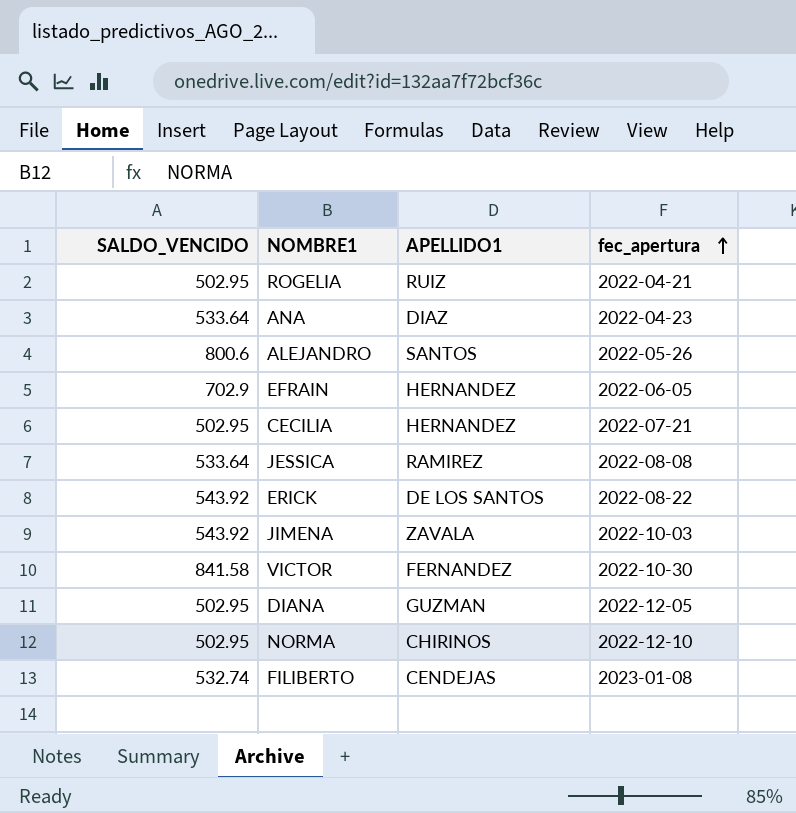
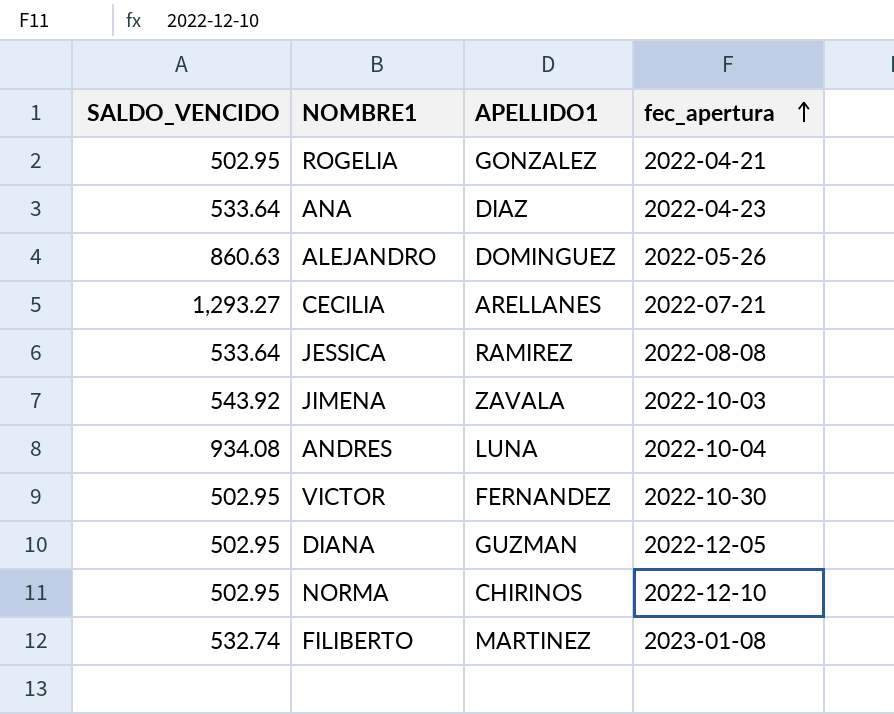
row EFRAIN: 702.9 | HERNANDEZ | 2022-06-05 -> none
row ERICK: 543.92 | DE LOS SANTOS | 2022-08-22 -> none
ROGELIA | APELLIDO1: RUIZ -> GONZALEZ
ALEJANDRO | SALDO_VENCIDO: 800.6 -> 860.63
ALEJANDRO | APELLIDO1: SANTOS -> DOMINGUEZ
CECILIA | SALDO_VENCIDO: 502.95 -> 1,293.27
CECILIA | APELLIDO1: HERNANDEZ -> ARELLANES
row ANDRES: none -> 934.08 | LUNA | 2022-10-04
VICTOR | SALDO_VENCIDO: 841.58 -> 502.95
FILIBERTO | APELLIDO1: CENDEJAS -> MARTINEZ

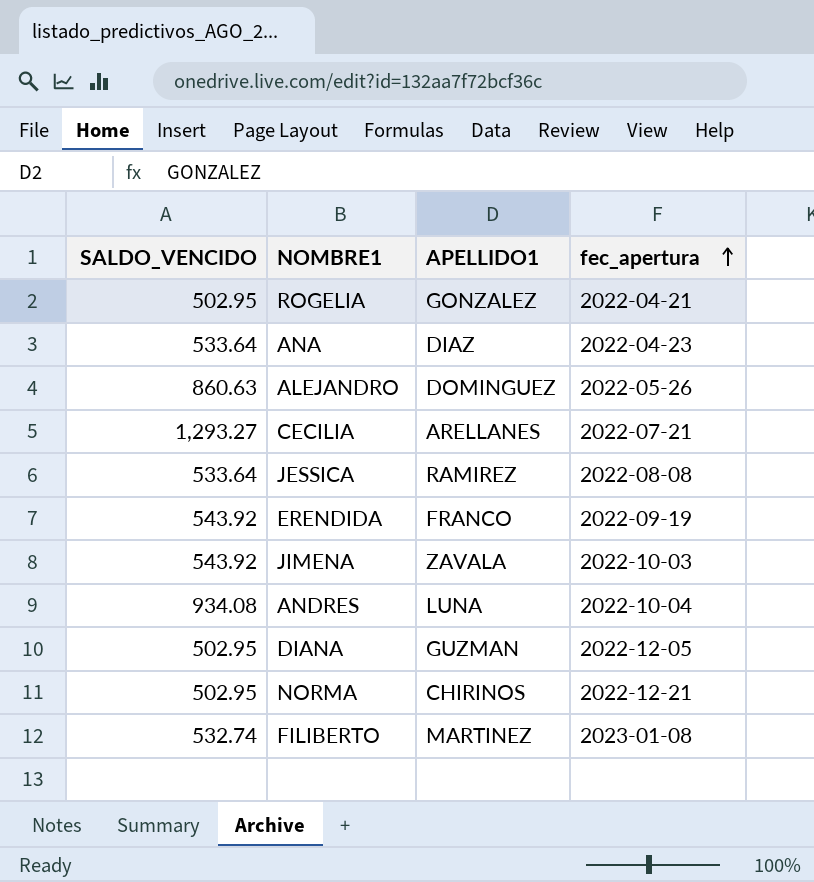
row VICTOR: 502.95 | FERNANDEZ | 2022-10-30 -> none
row ERENDIDA: none -> 543.92 | FRANCO | 2022-09-19
NORMA | fec_apertura: 2022-12-10 -> 2022-12-21

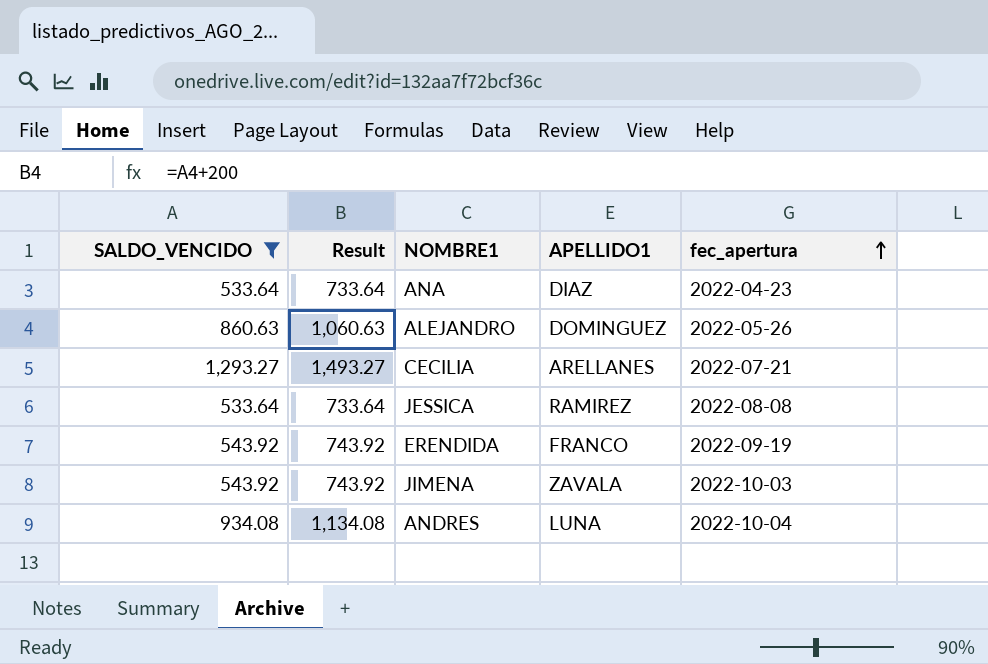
filter: none -> SALDO_VENCIDO >= 533.64
column Result | formula: none -> [SALDO_VENCIDO] + 200

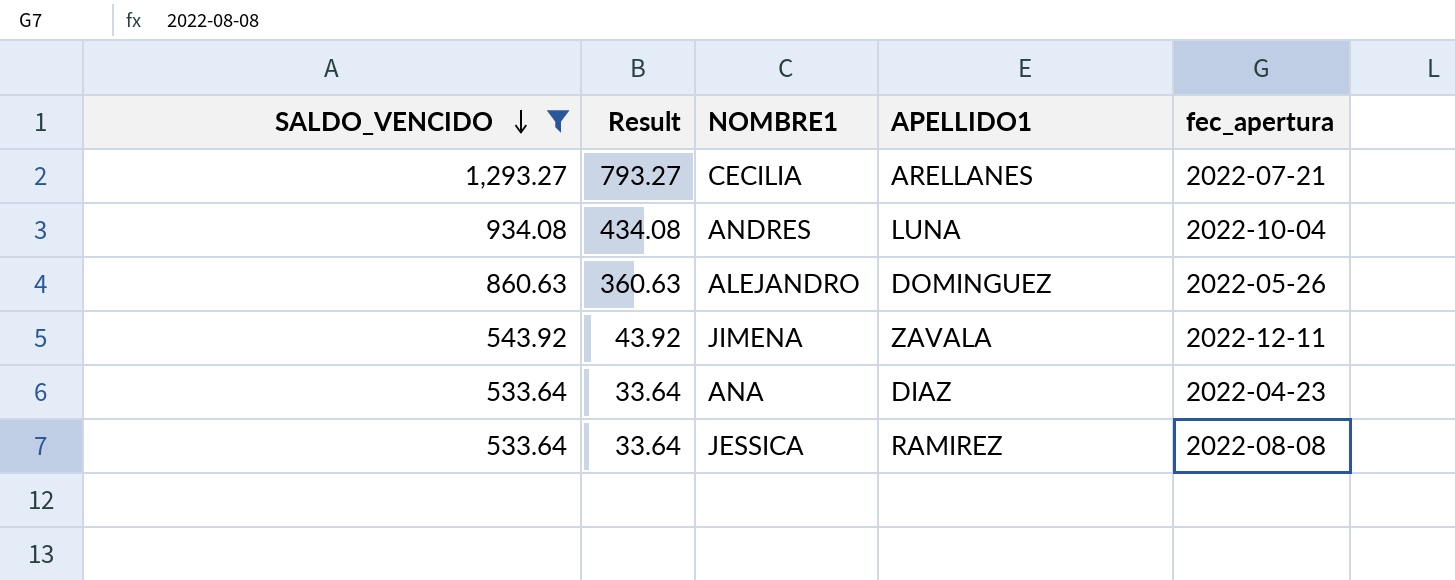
row order: fec_apertura ascending -> SALDO_VENCIDO descending
column Result | formula: [SALDO_VENCIDO] + 200 -> [SALDO_VENCIDO] - 500
row ERENDIDA: 543.92 | 743.92 | FRANCO | 2022-09-19 -> none
JIMENA | fec_apertura: 2022-10-03 -> 2022-12-11

